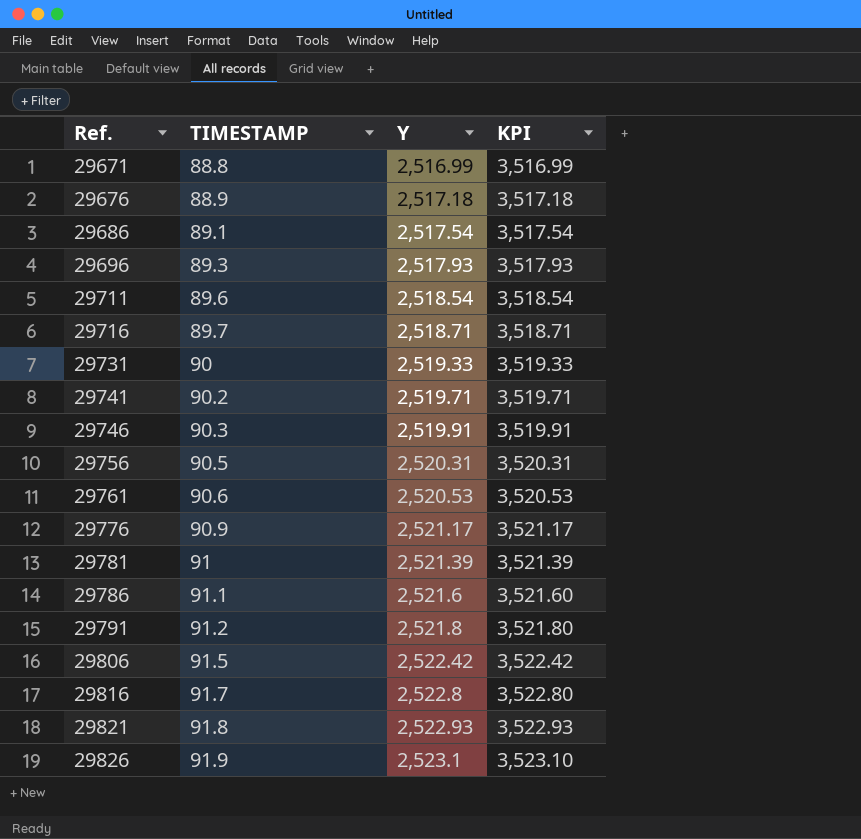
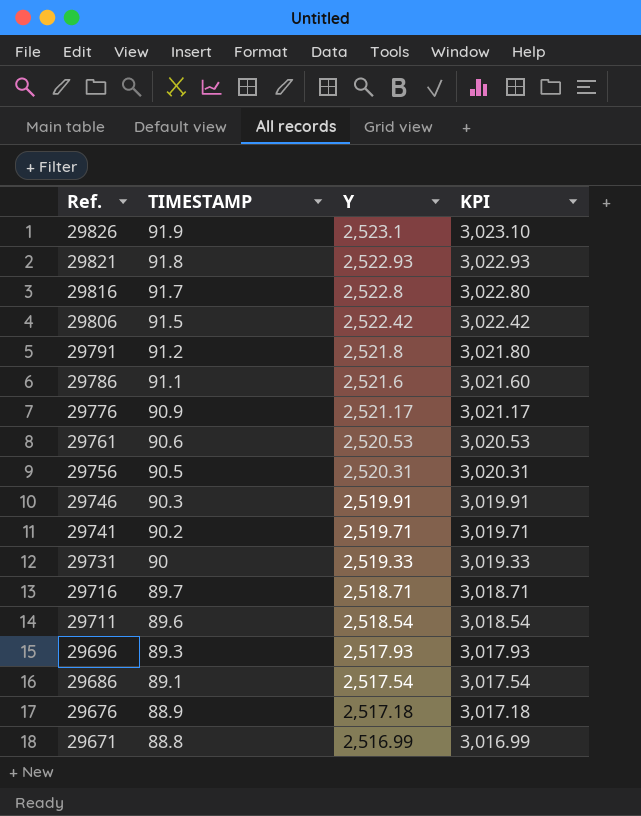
row order: Ref. ascending -> Ref. descending
column KPI | formula: [Y] + 1000 -> [Y] + 500
row 29781: 91 | 2,521.39 | 3,521.39 -> none

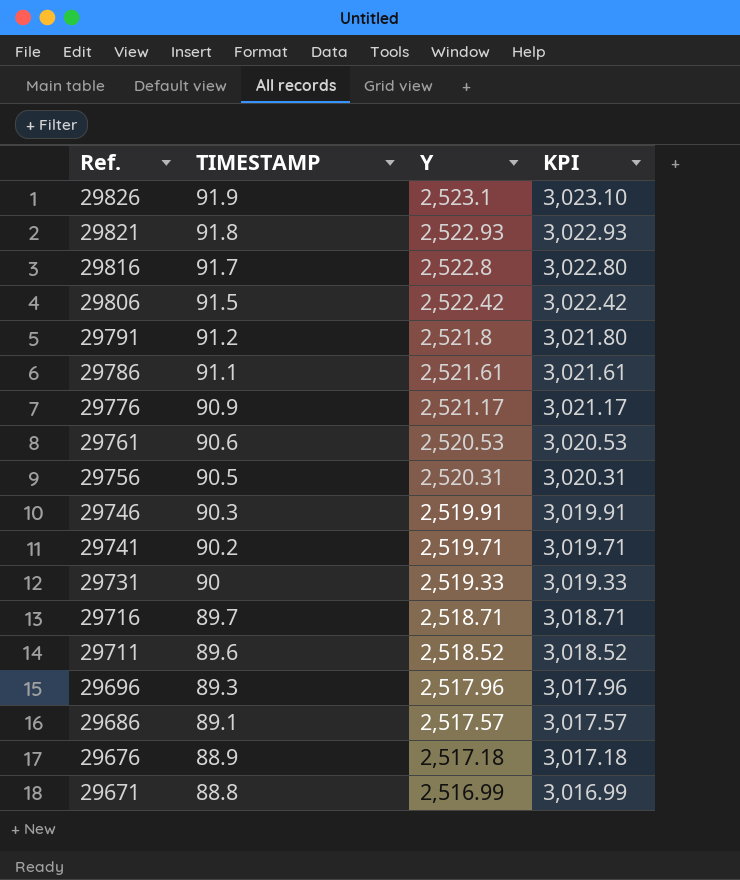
29786 | Y: 2,521.6 -> 2,521.61
29786 | KPI: 3,021.60 -> 3,021.61
29711 | Y: 2,518.54 -> 2,518.52
29711 | KPI: 3,018.54 -> 3,018.52
29696 | Y: 2,517.93 -> 2,517.96
29696 | KPI: 3,017.93 -> 3,017.96
29686 | Y: 2,517.54 -> 2,517.57
29686 | KPI: 3,017.54 -> 3,017.57

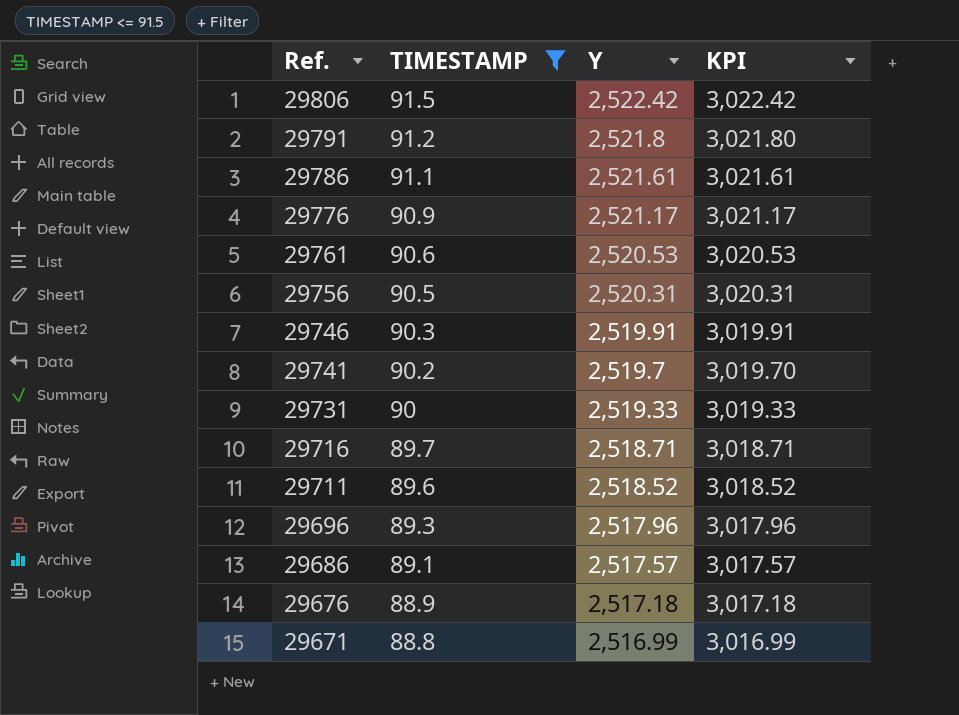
filter: none -> TIMESTAMP <= 91.5
29741 | Y: 2,519.71 -> 2,519.7
29741 | KPI: 3,019.71 -> 3,019.70

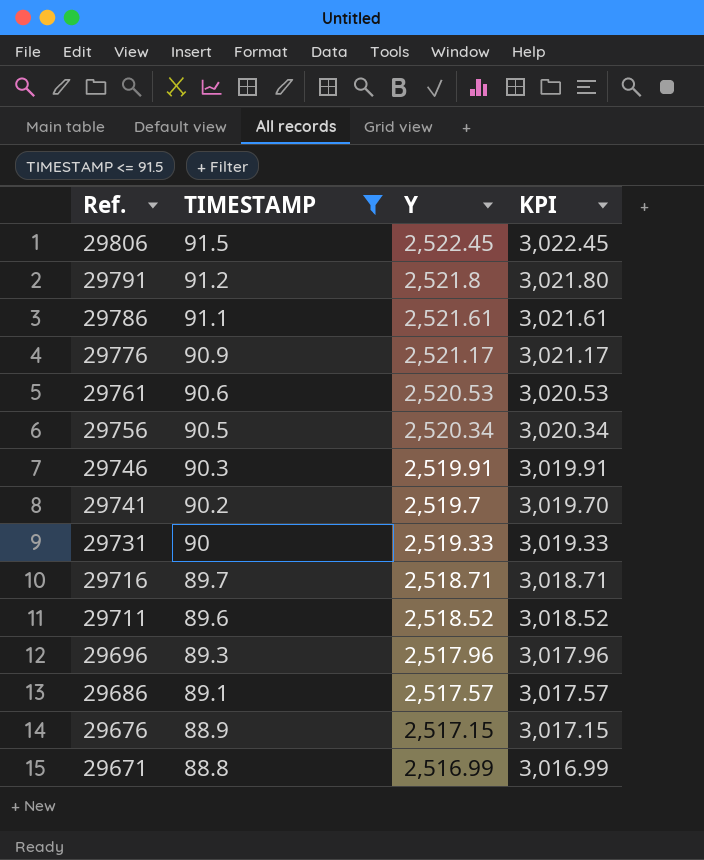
29806 | Y: 2,522.42 -> 2,522.45
29806 | KPI: 3,022.42 -> 3,022.45
29756 | Y: 2,520.31 -> 2,520.34
29756 | KPI: 3,020.31 -> 3,020.34
29676 | Y: 2,517.18 -> 2,517.15
29676 | KPI: 3,017.18 -> 3,017.15

